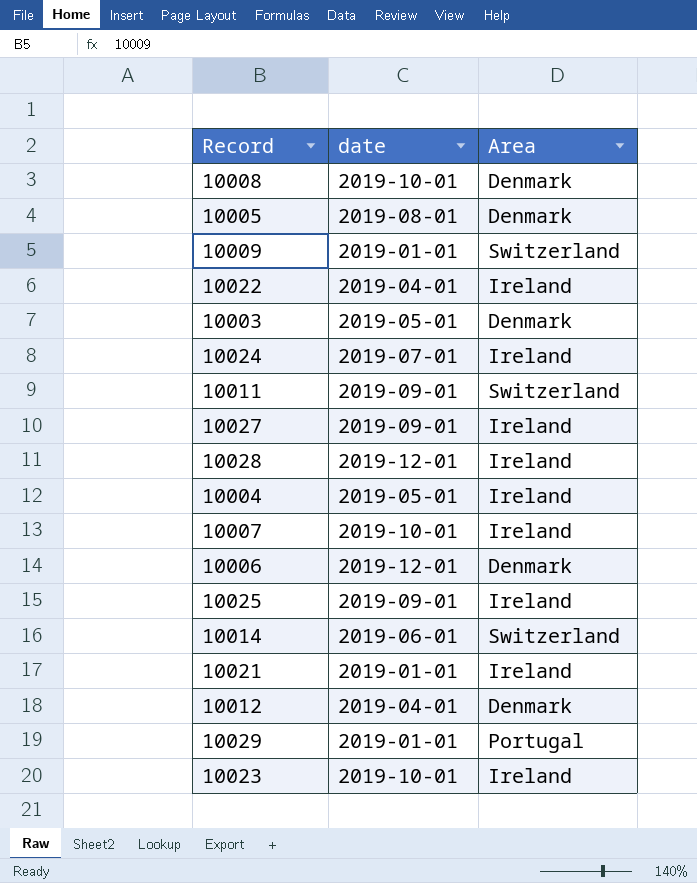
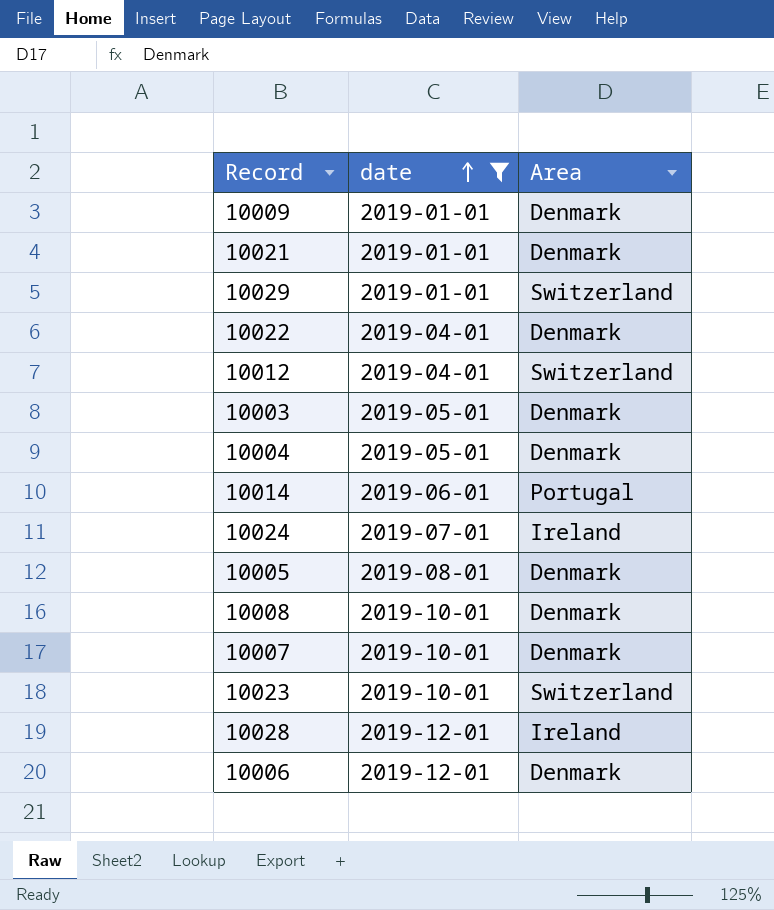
filter: none -> date != 2019-09-01
row order: none -> date ascending
10009 | Area: Switzerland -> Denmark
10021 | Area: Ireland -> Denmark
10029 | Area: Portugal -> Switzerland
10022 | Area: Ireland -> Denmark
10012 | Area: Denmark -> Switzerland
10004 | Area: Ireland -> Denmark
10014 | Area: Switzerland -> Portugal
10007 | Area: Ireland -> Denmark
10023 | Area: Ireland -> Switzerland

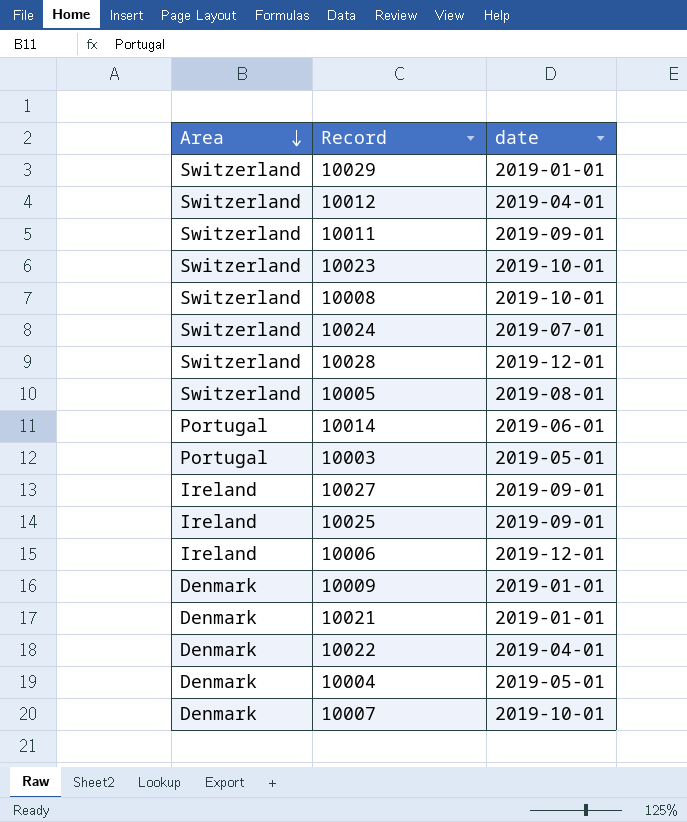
filter: date != 2019-09-01 -> none
row order: date ascending -> Area descending
column Area | position: 3 -> 1
10008 | Area: Denmark -> Switzerland
10024 | Area: Ireland -> Switzerland
10028 | Area: Ireland -> Switzerland
10005 | Area: Denmark -> Switzerland
10003 | Area: Denmark -> Portugal
10006 | Area: Denmark -> Ireland

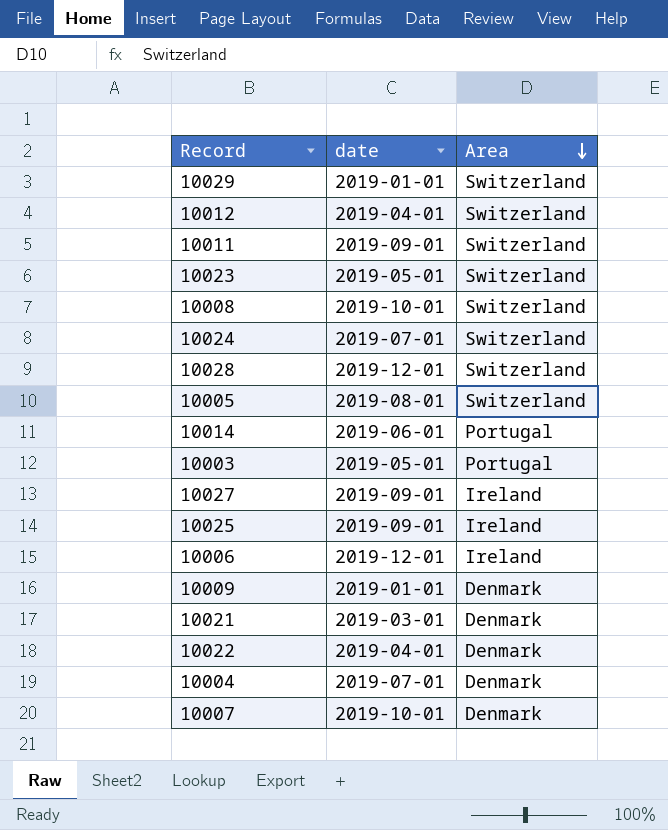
column Area | position: 1 -> 3
10023 | date: 2019-10-01 -> 2019-05-01
10021 | date: 2019-01-01 -> 2019-03-01
10004 | date: 2019-05-01 -> 2019-07-01

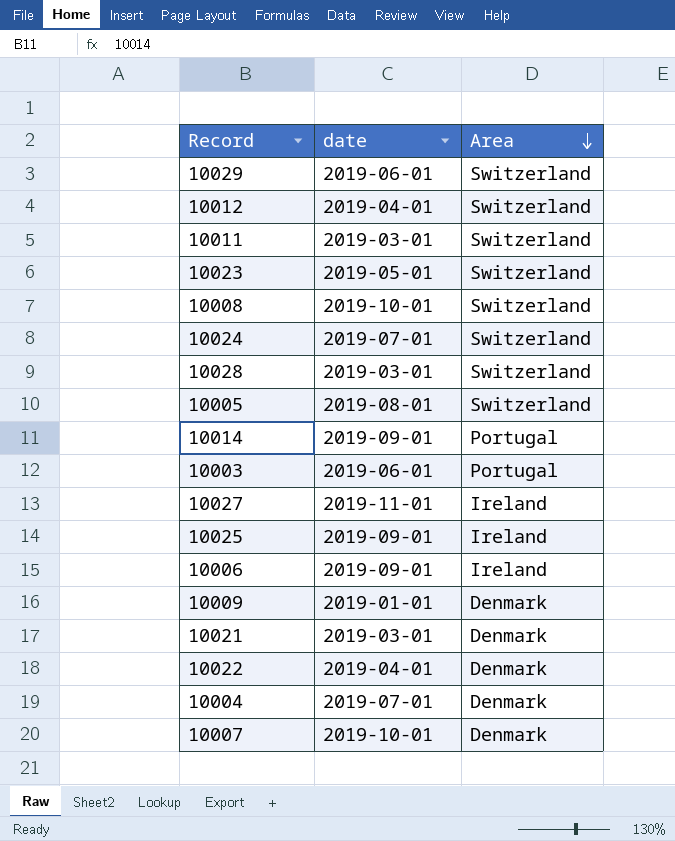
10029 | date: 2019-01-01 -> 2019-06-01
10011 | date: 2019-09-01 -> 2019-03-01
10028 | date: 2019-12-01 -> 2019-03-01
10014 | date: 2019-06-01 -> 2019-09-01
10003 | date: 2019-05-01 -> 2019-06-01
10027 | date: 2019-09-01 -> 2019-11-01
10006 | date: 2019-12-01 -> 2019-09-01

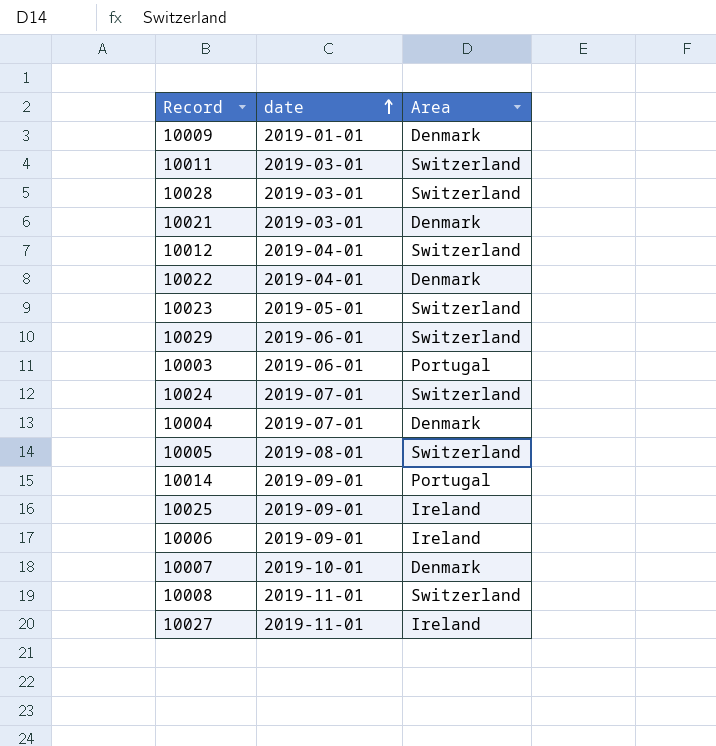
row order: Area descending -> date ascending
10008 | date: 2019-10-01 -> 2019-11-01

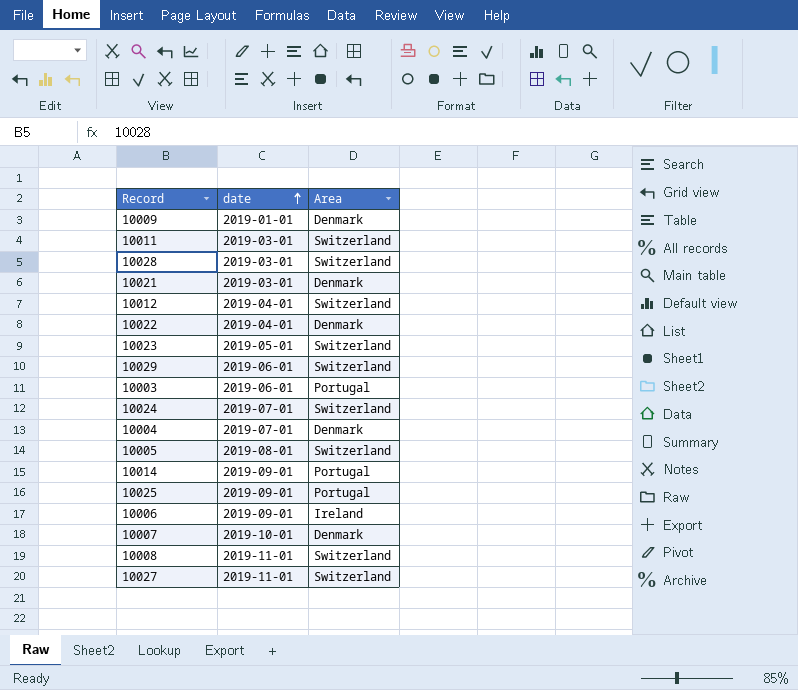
10025 | Area: Ireland -> Portugal
10027 | Area: Ireland -> Switzerland

